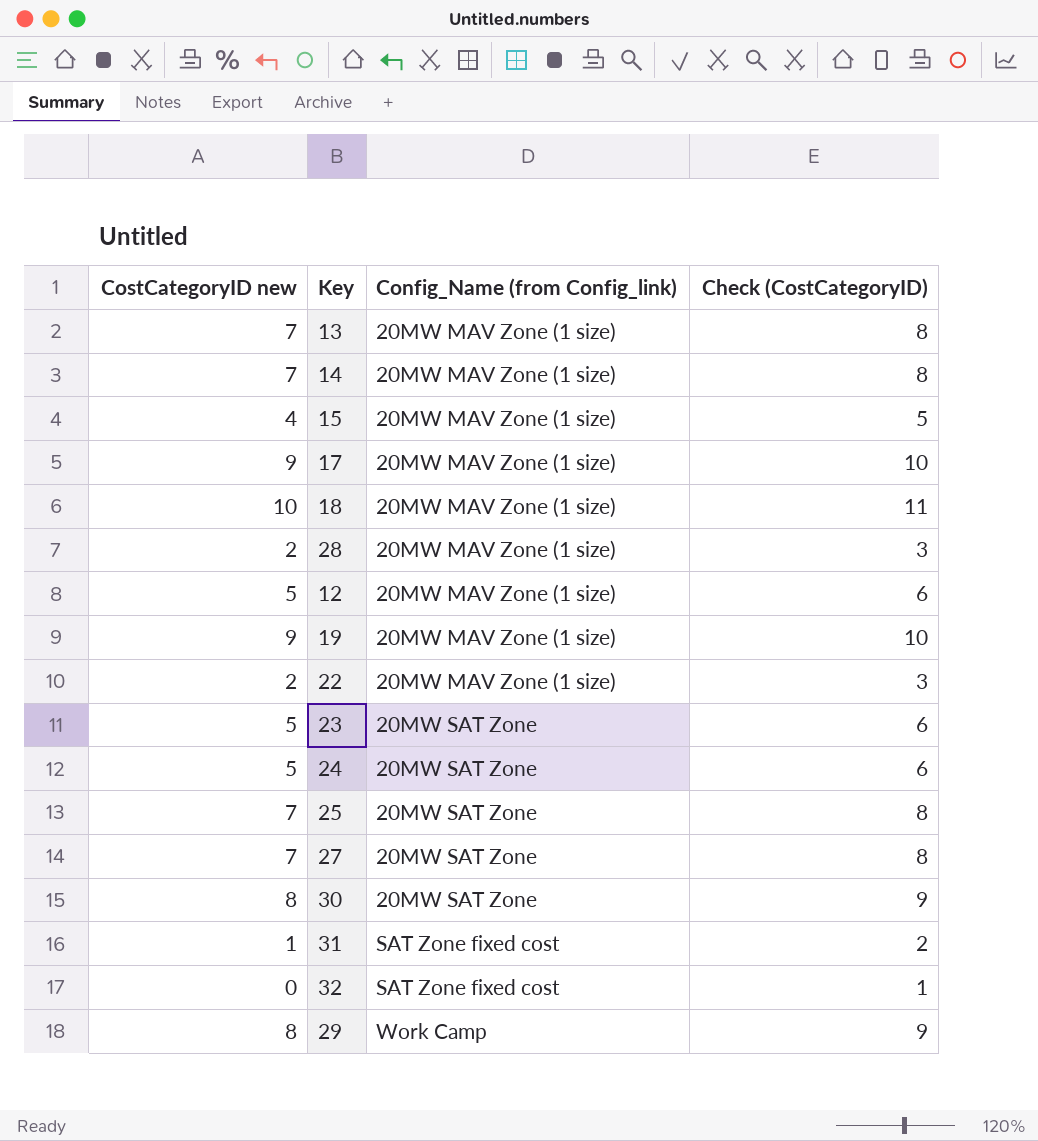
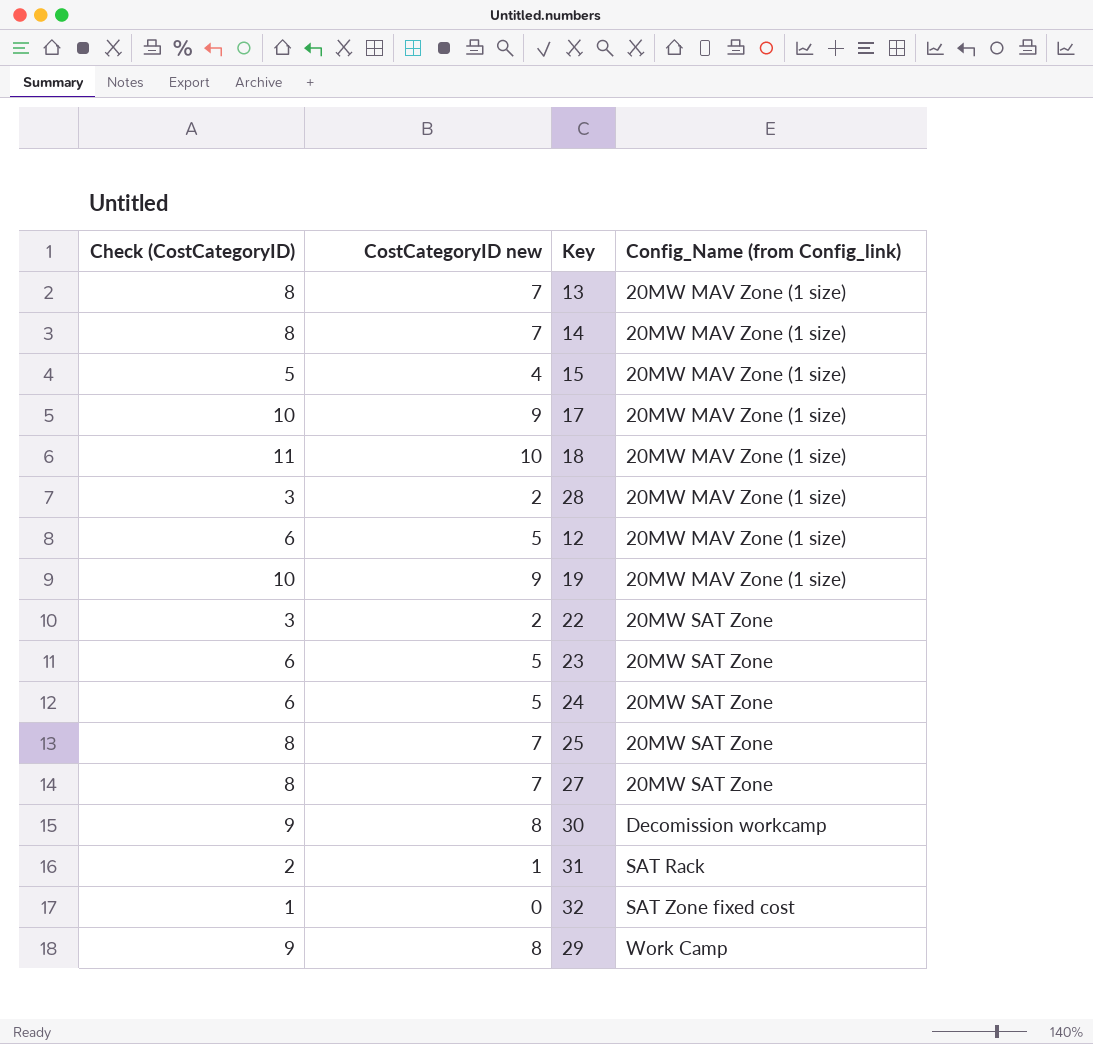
column Check (CostCategoryID) | position: 4 -> 1
22 | Config_Name (from Config_link): 20MW MAV Zone (1 size) -> 20MW SAT Zone
30 | Config_Name (from Config_link): 20MW SAT Zone -> Decomission workcamp
31 | Config_Name (from Config_link): SAT Zone fixed cost -> SAT Rack

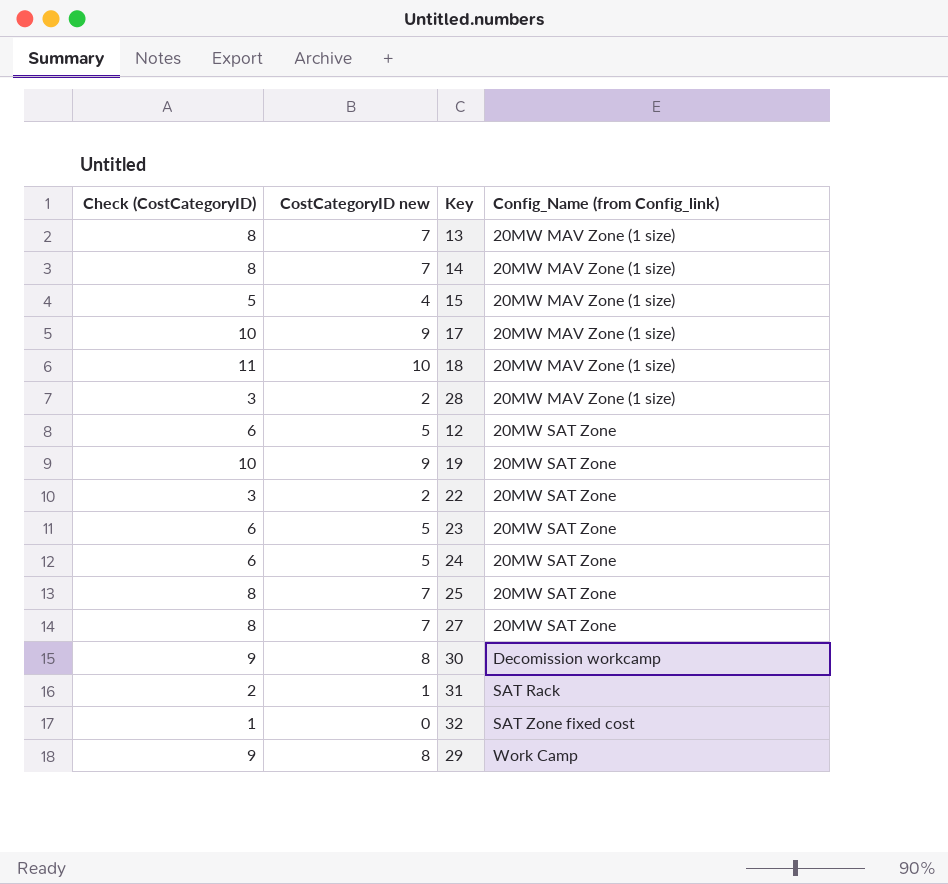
12 | Config_Name (from Config_link): 20MW MAV Zone (1 size) -> 20MW SAT Zone
19 | Config_Name (from Config_link): 20MW MAV Zone (1 size) -> 20MW SAT Zone

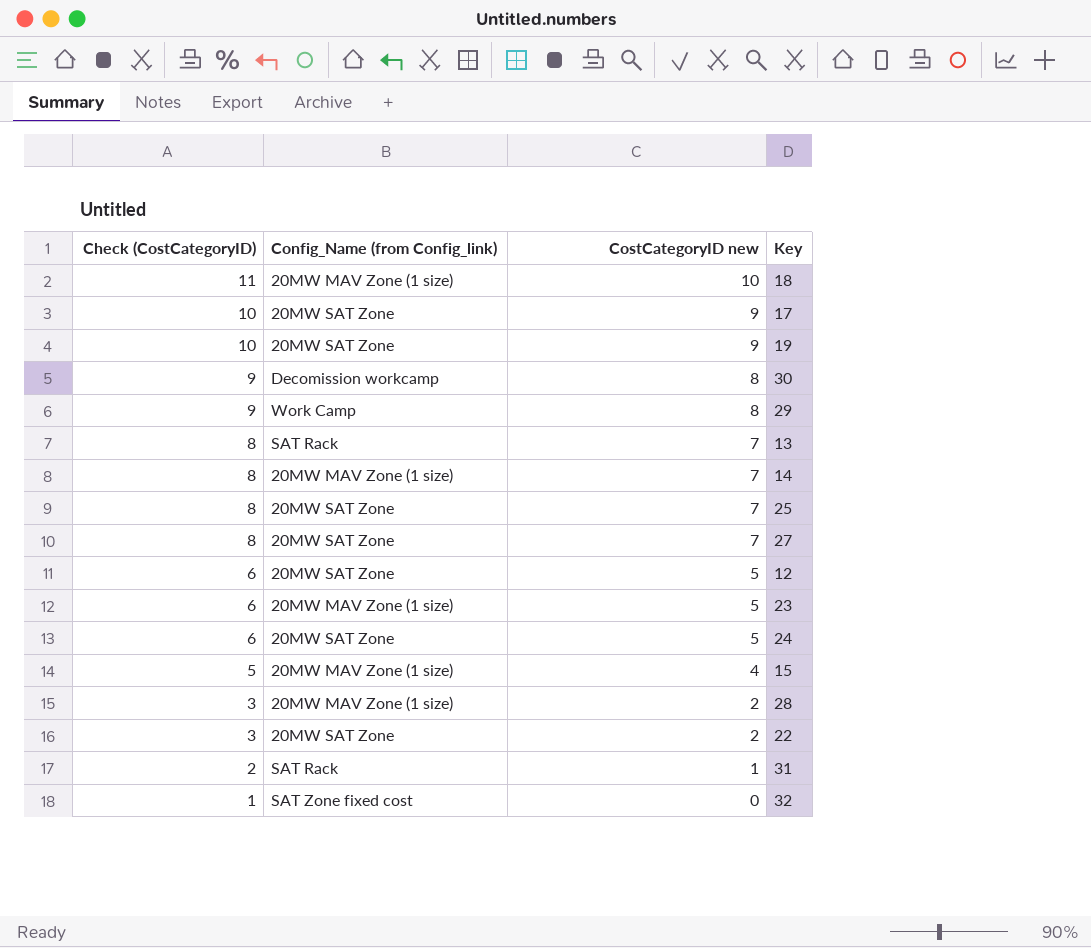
row order: Config_Name (from Config_link) ascending -> Check (CostCategoryID) descending
column Config_Name (from Config_link) | position: 4 -> 2
17 | Config_Name (from Config_link): 20MW MAV Zone (1 size) -> 20MW SAT Zone
13 | Config_Name (from Config_link): 20MW MAV Zone (1 size) -> SAT Rack
23 | Config_Name (from Config_link): 20MW SAT Zone -> 20MW MAV Zone (1 size)

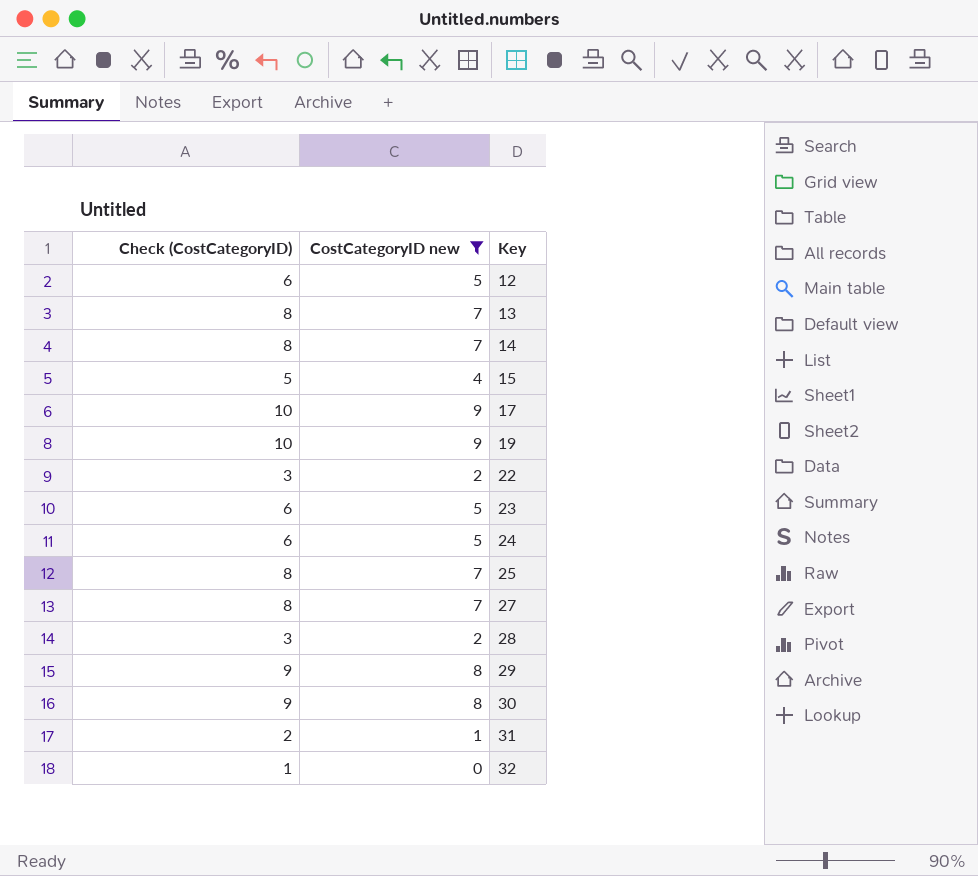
filter: none -> CostCategoryID new != 10
row order: Check (CostCategoryID) descending -> Key ascending
column Config_Name (from Config_link) | position: 2 -> none

